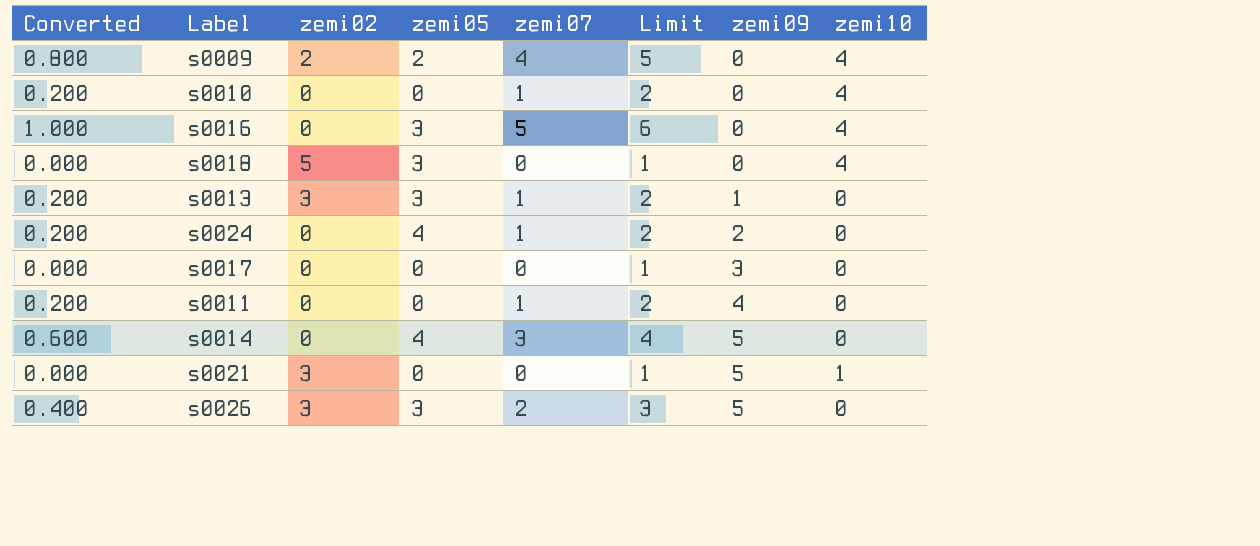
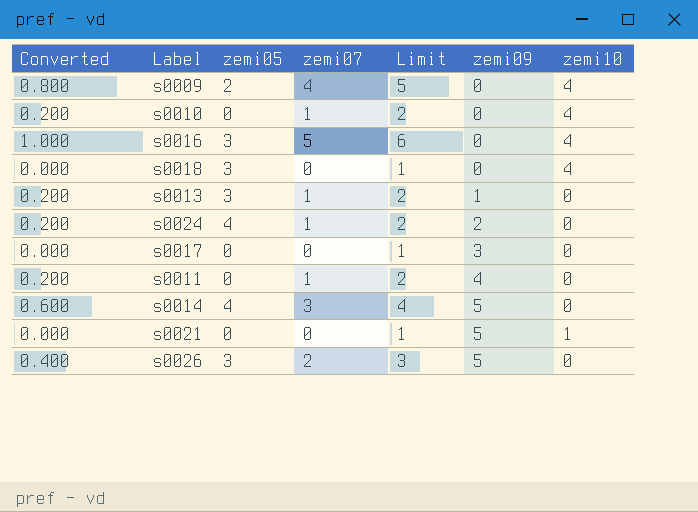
column zemi02 | position: 3 -> none

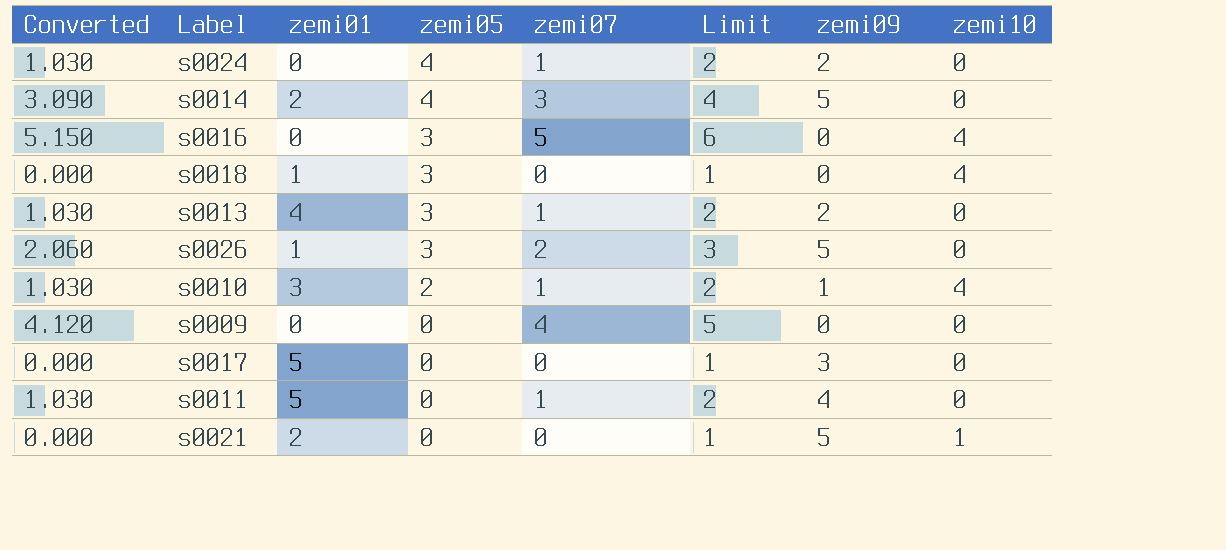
row order: zemi09 ascending -> zemi05 descending
column Converted | formula: [zemi07] * 0.2 -> [zemi07] * 1.03
column zemi01 | position: none -> 3
s0013 | zemi09: 1 -> 2
s0010 | zemi05: 0 -> 2
s0010 | zemi09: 0 -> 1
s0009 | zemi05: 2 -> 0
s0009 | zemi10: 4 -> 0

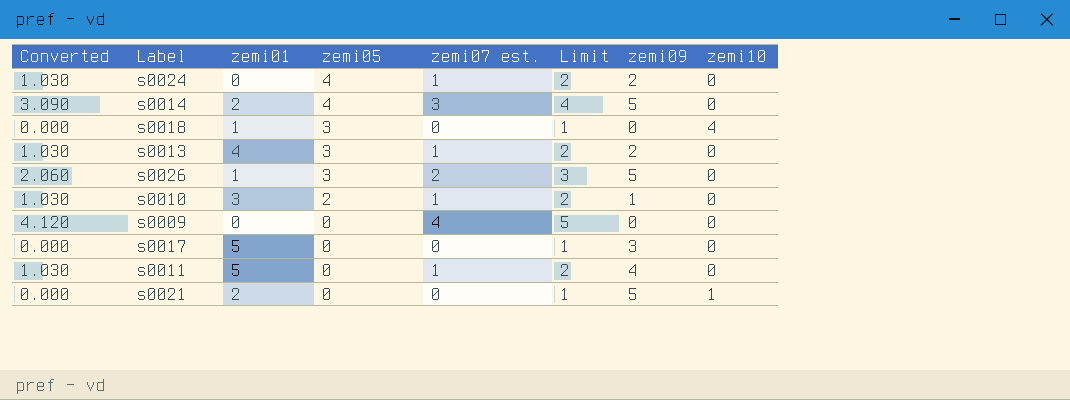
column name: zemi07 -> zemi07 est.
row s0016: 5.150 | 0 | 3 | 5 | 6 | 0 | 4 -> none
s0010 | zemi10: 4 -> 0

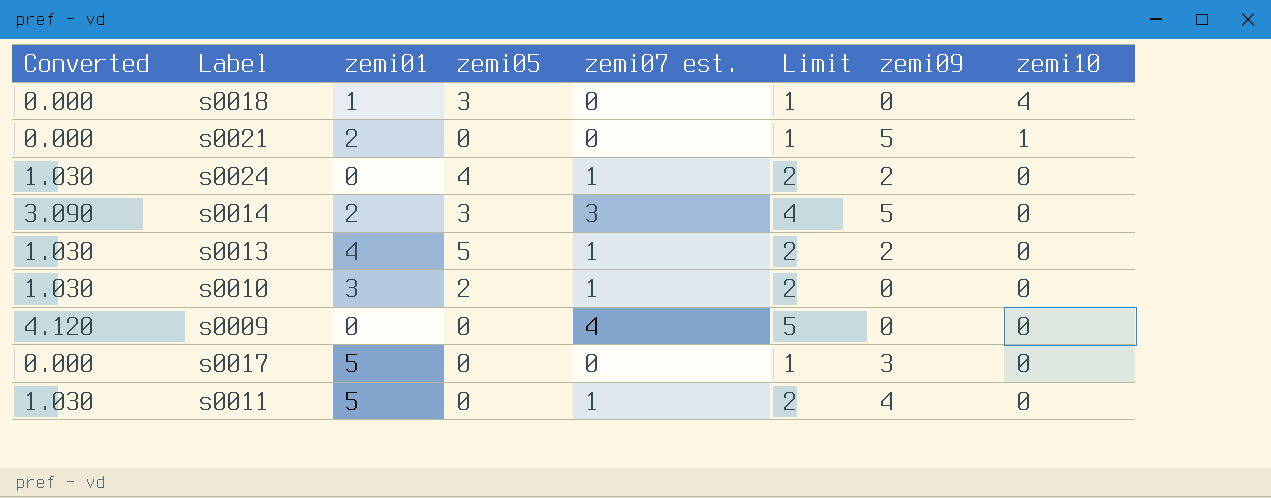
row order: zemi05 descending -> zemi10 descending
row s0026: 2.060 | 1 | 3 | 2 | 3 | 5 | 0 -> none
s0014 | zemi05: 4 -> 3
s0013 | zemi05: 3 -> 5
s0010 | zemi09: 1 -> 0

